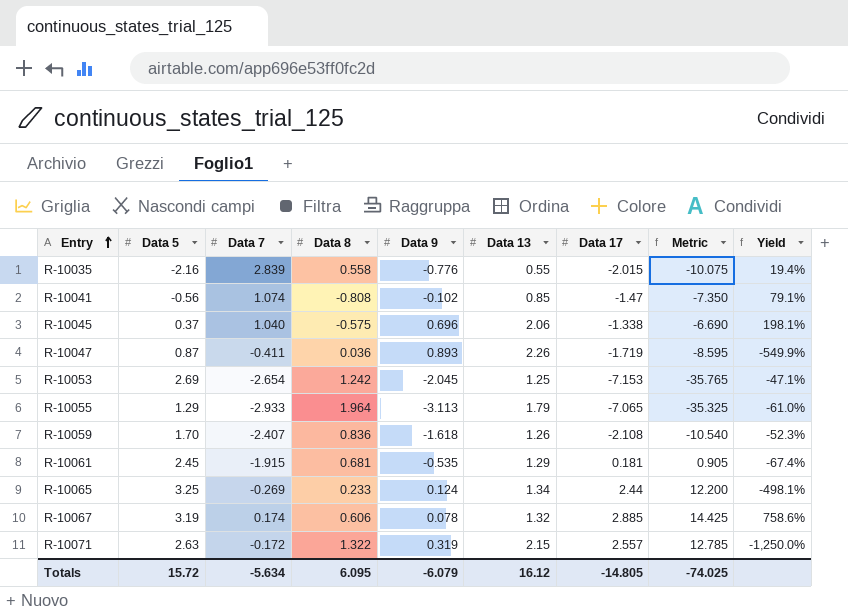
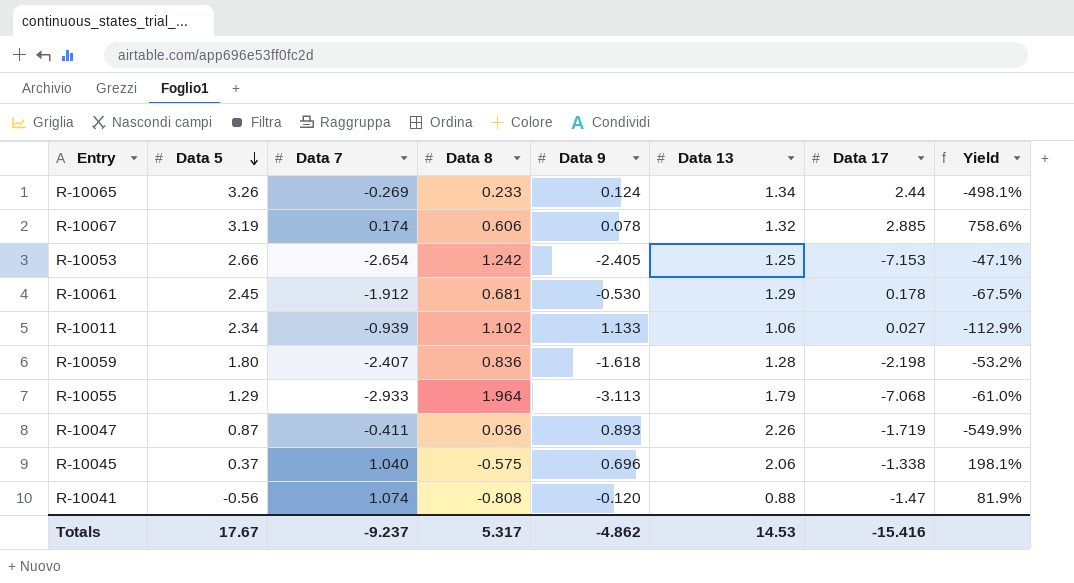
row order: Entry ascending -> Data 5 descending
column Metric | formula: [Data 17] * 5 -> none
row R-10035: -2.16 | 2.839 | 0.558 | -0.776 | 0.55 | -2.015 | -10.075 | 19.4% -> none
row R-10071: 2.63 | -0.172 | 1.322 | 0.319 | 2.15 | 2.557 | 12.785 | -1,250.0% -> none
R-10065 | Data 5: 3.25 -> 3.26
R-10053 | Data 5: 2.69 -> 2.66
R-10053 | Data 9: -2.045 -> -2.405
R-10061 | Data 7: -1.915 -> -1.912
R-10061 | Data 9: -0.535 -> -0.530
R-10061 | Data 17: 0.181 -> 0.178
R-10061 | Yield: -67.4% -> -67.5%
row R-10011: none -> 2.34 | -0.939 | 1.102 | 1.133 | 1.06 | 0.027 | -112.9%
R-10059 | Data 5: 1.70 -> 1.80
R-10059 | Data 13: 1.26 -> 1.28
R-10059 | Data 17: -2.108 -> -2.198
R-10059 | Yield: -52.3% -> -53.2%
R-10055 | Data 17: -7.065 -> -7.068
R-10041 | Data 9: -0.102 -> -0.120
R-10041 | Data 13: 0.85 -> 0.88
R-10041 | Yield: 79.1% -> 81.9%
Totals | Data 5: 15.72 -> 17.67
Totals | Data 7: -5.634 -> -9.237
Totals | Data 8: 6.095 -> 5.317
Totals | Data 9: -6.079 -> -4.862
Totals | Data 13: 16.12 -> 14.53
Totals | Data 17: -14.805 -> -15.416

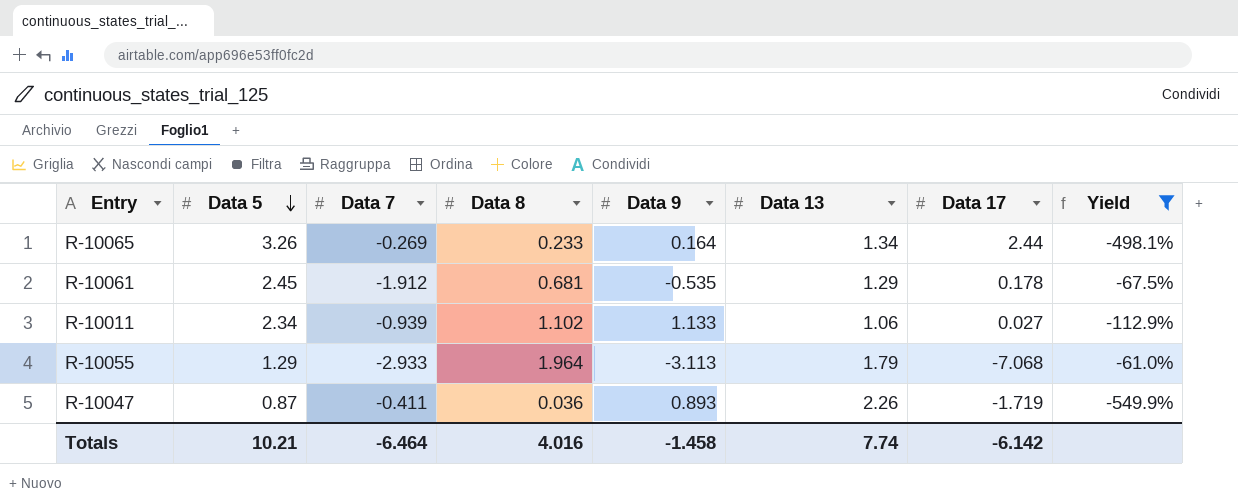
filter: none -> Yield <= -61.0%
R-10065 | Data 9: 0.124 -> 0.164
R-10061 | Data 9: -0.530 -> -0.535
Totals | Data 5: 17.67 -> 10.21
Totals | Data 7: -9.237 -> -6.464
Totals | Data 8: 5.317 -> 4.016
Totals | Data 9: -4.862 -> -1.458
Totals | Data 13: 14.53 -> 7.74
Totals | Data 17: -15.416 -> -6.142

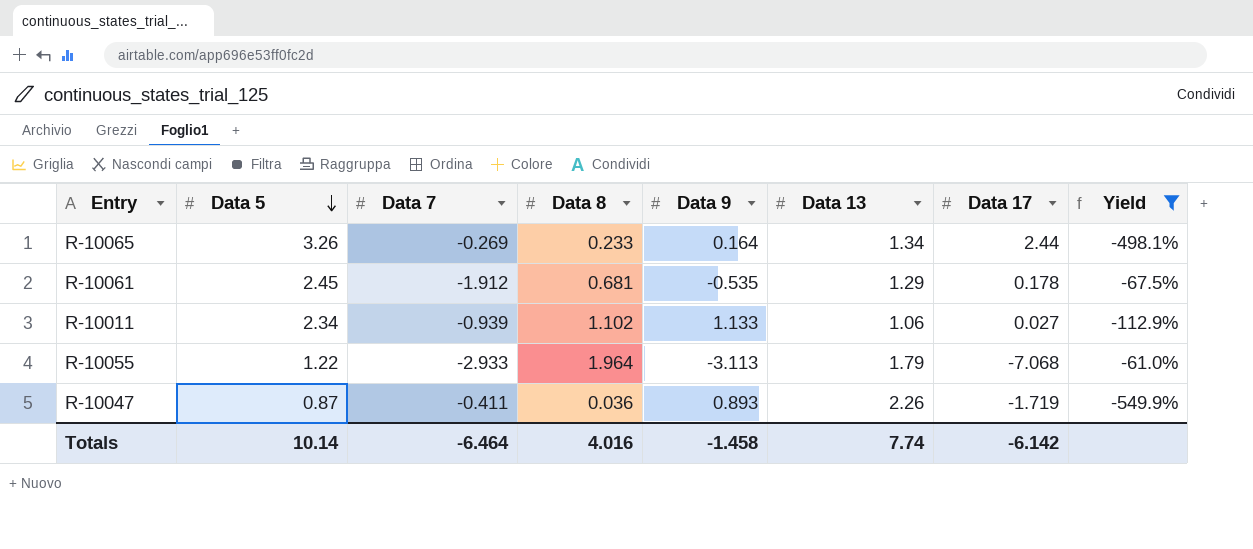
R-10055 | Data 5: 1.29 -> 1.22
Totals | Data 5: 10.21 -> 10.14

